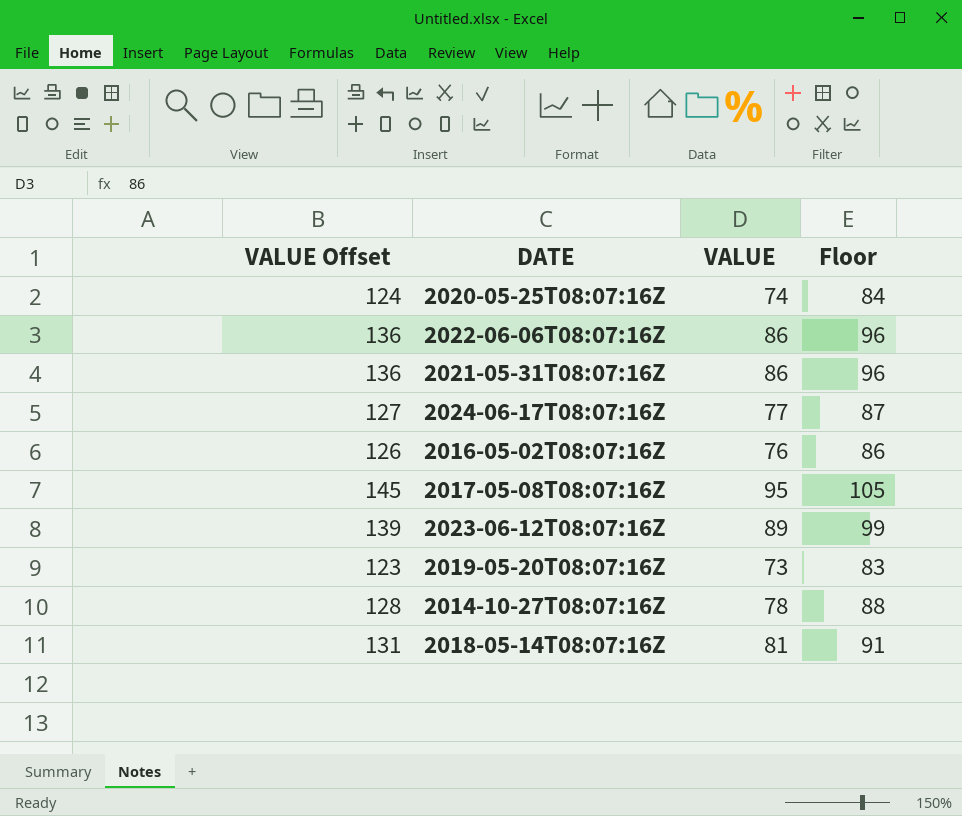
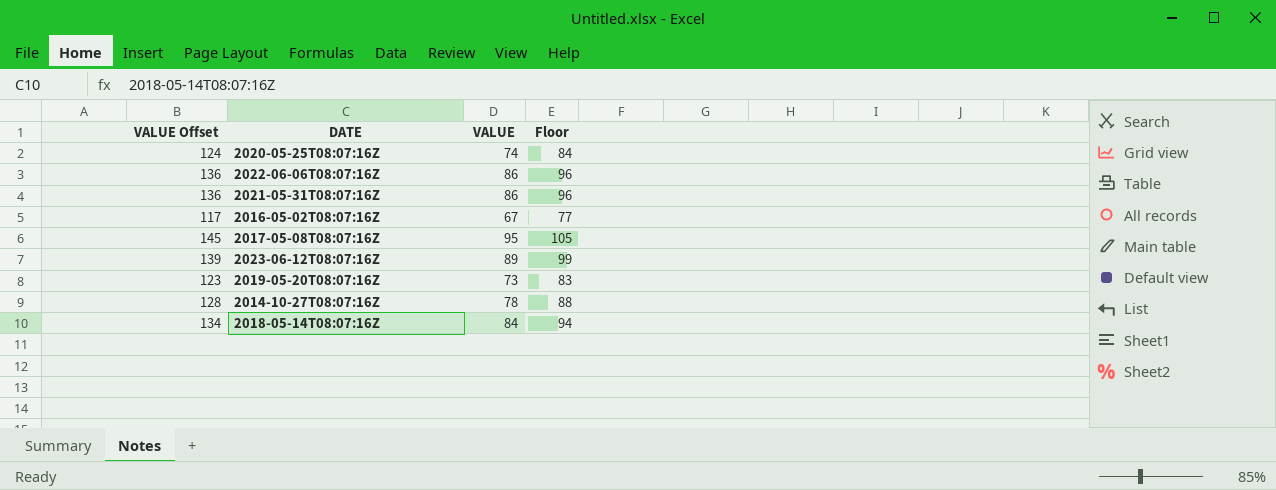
row 2024-06-17T08:07:16Z: 127 | 77 | 87 -> none
2016-05-02T08:07:16Z | VALUE Offset: 126 -> 117
2016-05-02T08:07:16Z | VALUE: 76 -> 67
2016-05-02T08:07:16Z | Floor: 86 -> 77
2018-05-14T08:07:16Z | VALUE Offset: 131 -> 134
2018-05-14T08:07:16Z | VALUE: 81 -> 84
2018-05-14T08:07:16Z | Floor: 91 -> 94

